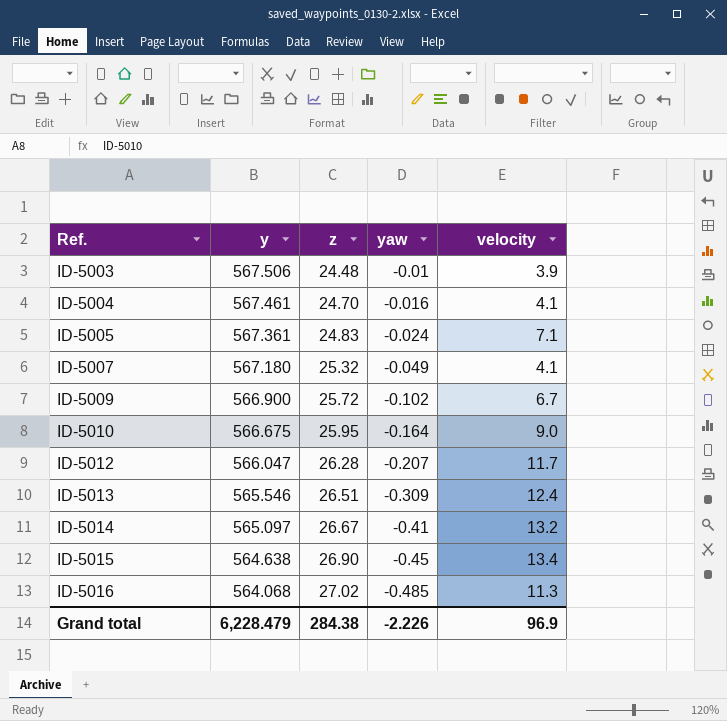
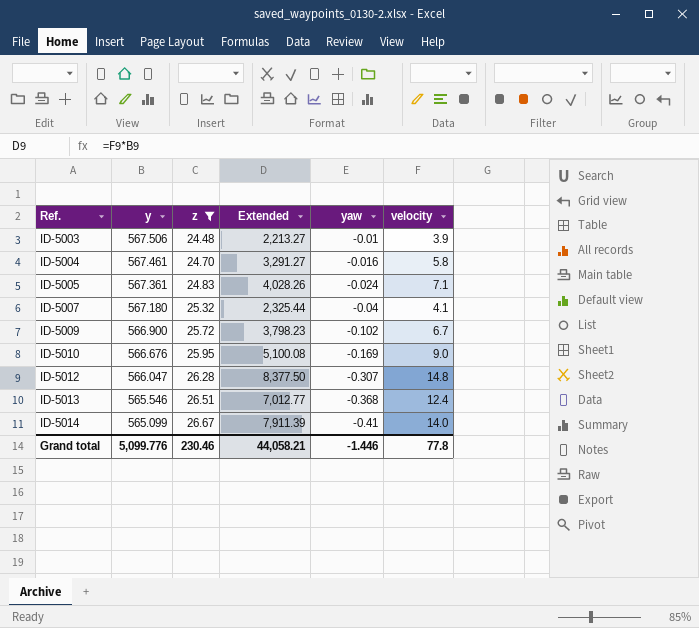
filter: none -> z <= 26.67
column Extended | formula: none -> [y] * [velocity]
ID-5004 | velocity: 4.1 -> 5.8
ID-5007 | yaw: -0.049 -> -0.04
ID-5010 | y: 566.675 -> 566.676
ID-5010 | yaw: -0.164 -> -0.169
ID-5012 | yaw: -0.207 -> -0.307
ID-5012 | velocity: 11.7 -> 14.8
ID-5013 | yaw: -0.309 -> -0.368
ID-5014 | y: 565.097 -> 565.099
ID-5014 | velocity: 13.2 -> 14.0
Grand total | y: 6,228.479 -> 5,099.776
Grand total | z: 284.38 -> 230.46
Grand total | yaw: -2.226 -> -1.446
Grand total | velocity: 96.9 -> 77.8

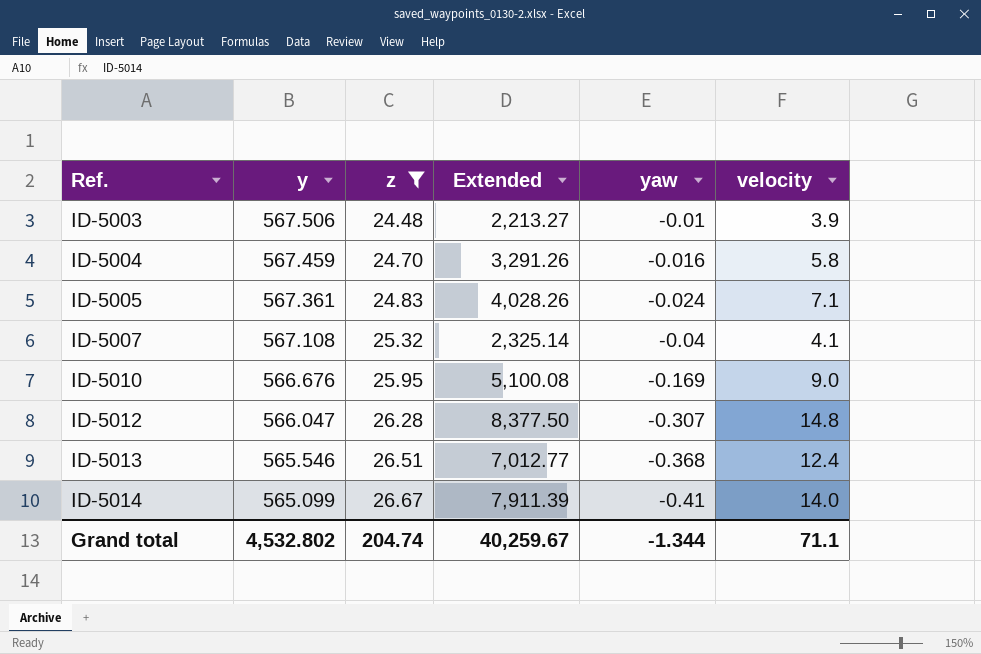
row ID-5009: 566.900 | 25.72 | 3,798.23 | -0.102 | 6.7 -> none
ID-5004 | y: 567.461 -> 567.459
ID-5004 | Extended: 3,291.27 -> 3,291.26
ID-5007 | y: 567.180 -> 567.108
ID-5007 | Extended: 2,325.44 -> 2,325.14
Grand total | y: 5,099.776 -> 4,532.802
Grand total | z: 230.46 -> 204.74
Grand total | Extended: 44,058.21 -> 40,259.67
Grand total | yaw: -1.446 -> -1.344
Grand total | velocity: 77.8 -> 71.1

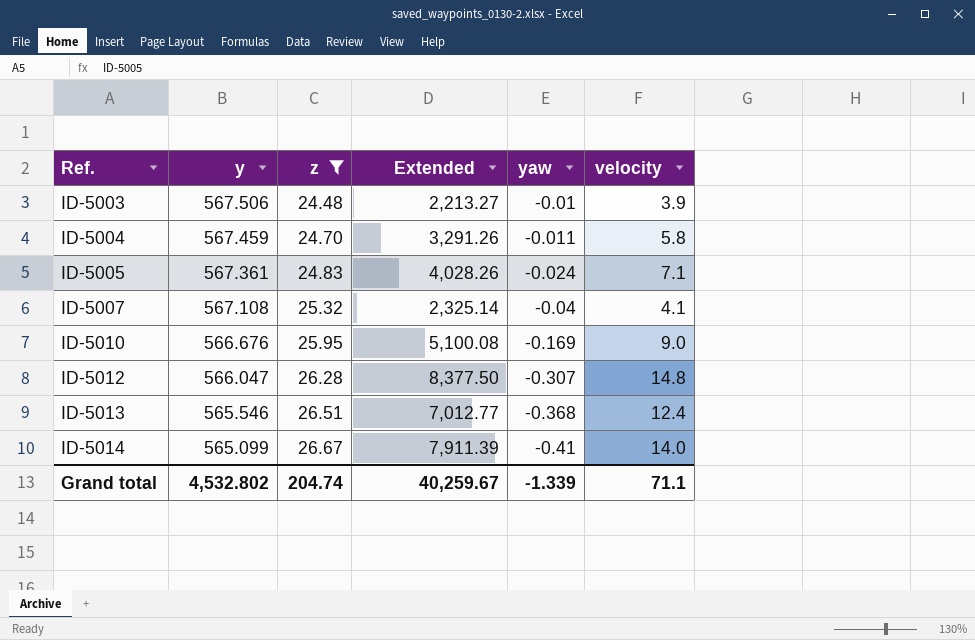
ID-5004 | yaw: -0.016 -> -0.011
Grand total | yaw: -1.344 -> -1.339

